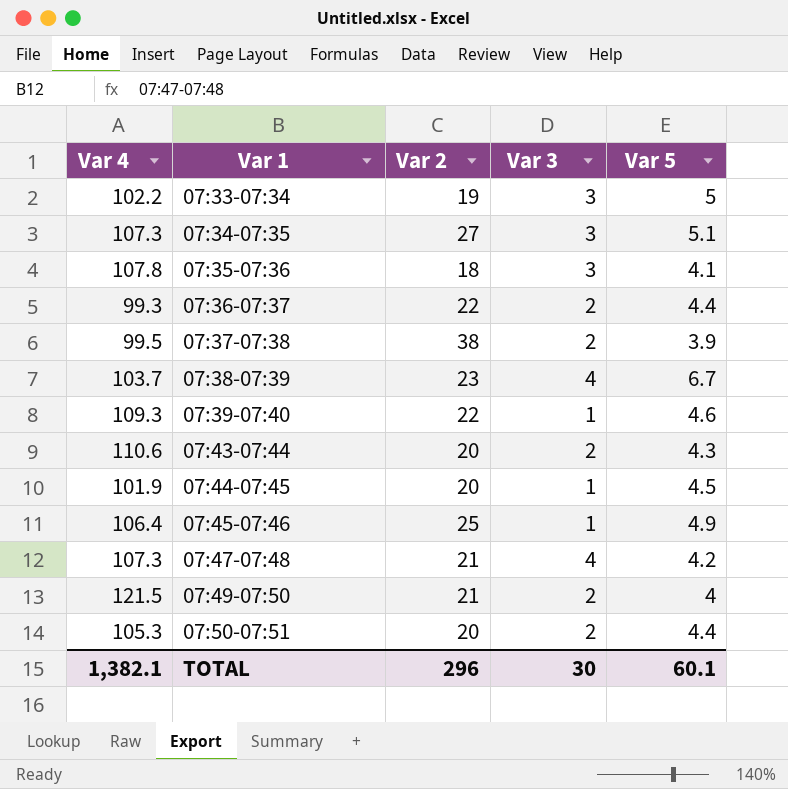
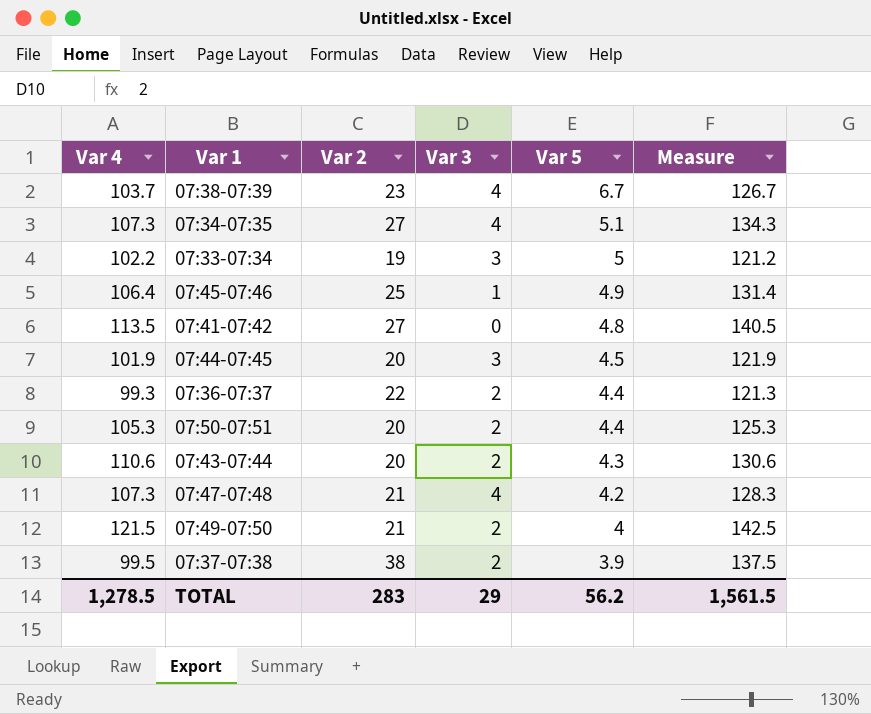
row order: Var 1 ascending -> Var 5 descending
column Measure | formula: none -> [Var 4] + [Var 2]
row 07:35-07:36: 107.8 | 18 | 3 | 4.1 -> none
row 07:39-07:40: 109.3 | 22 | 1 | 4.6 -> none
07:34-07:35 | Var 3: 3 -> 4
row 07:41-07:42: none -> 113.5 | 27 | 0 | 4.8 | 140.5
07:44-07:45 | Var 3: 1 -> 3
TOTAL | Var 4: 1,382.1 -> 1,278.5
TOTAL | Var 2: 296 -> 283
TOTAL | Var 3: 30 -> 29
TOTAL | Var 5: 60.1 -> 56.2

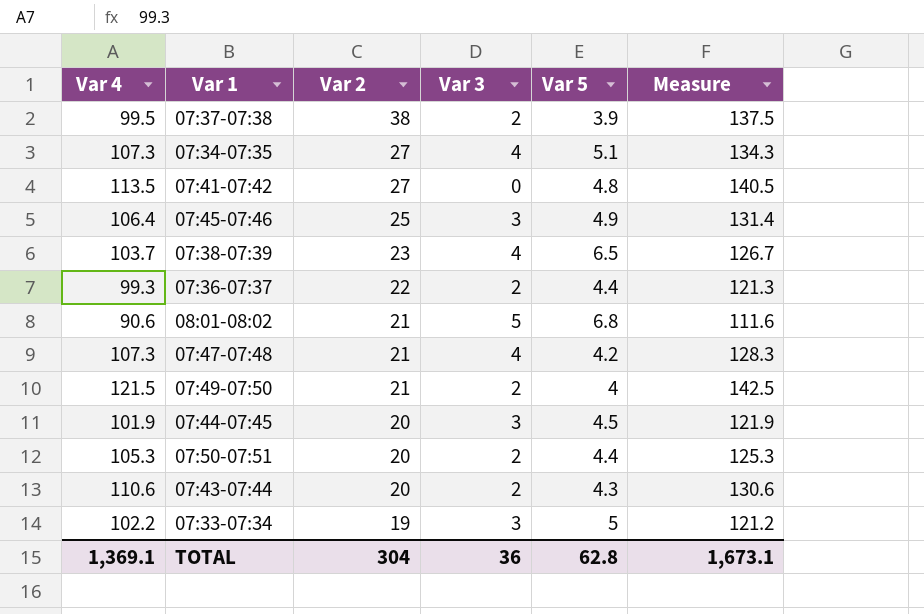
row order: Var 5 descending -> Var 2 descending
07:45-07:46 | Var 3: 1 -> 3
07:38-07:39 | Var 5: 6.7 -> 6.5
row 08:01-08:02: none -> 90.6 | 21 | 5 | 6.8 | 111.6
TOTAL | Var 4: 1,278.5 -> 1,369.1
TOTAL | Var 2: 283 -> 304
TOTAL | Var 3: 29 -> 36
TOTAL | Var 5: 56.2 -> 62.8
TOTAL | Measure: 1,561.5 -> 1,673.1

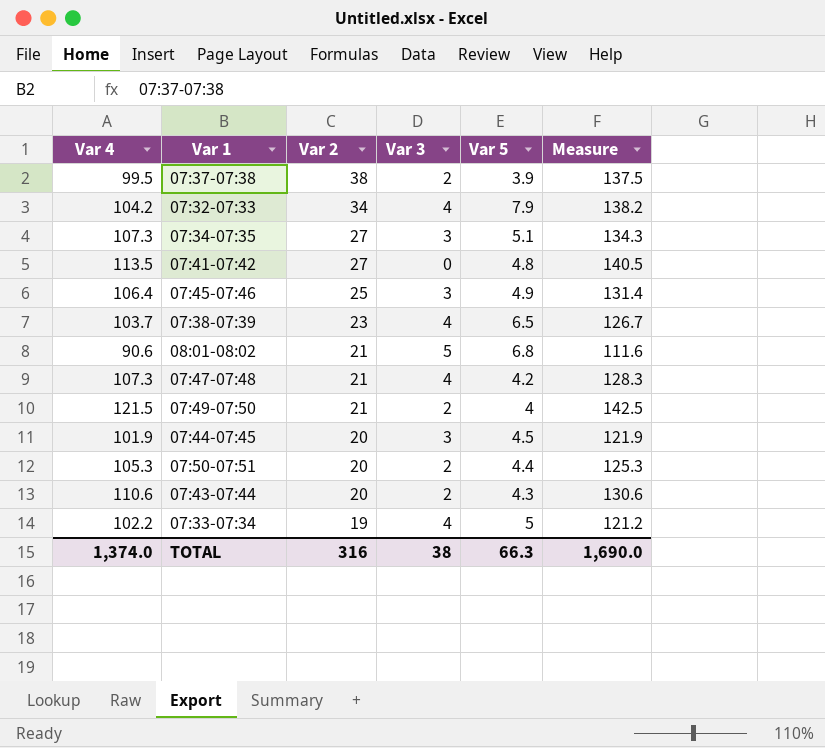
row 07:36-07:37: 99.3 | 22 | 2 | 4.4 | 121.3 -> none
row 07:32-07:33: none -> 104.2 | 34 | 4 | 7.9 | 138.2
07:34-07:35 | Var 3: 4 -> 3
07:33-07:34 | Var 3: 3 -> 4
TOTAL | Var 4: 1,369.1 -> 1,374.0
TOTAL | Var 2: 304 -> 316
TOTAL | Var 3: 36 -> 38
TOTAL | Var 5: 62.8 -> 66.3
TOTAL | Measure: 1,673.1 -> 1,690.0

